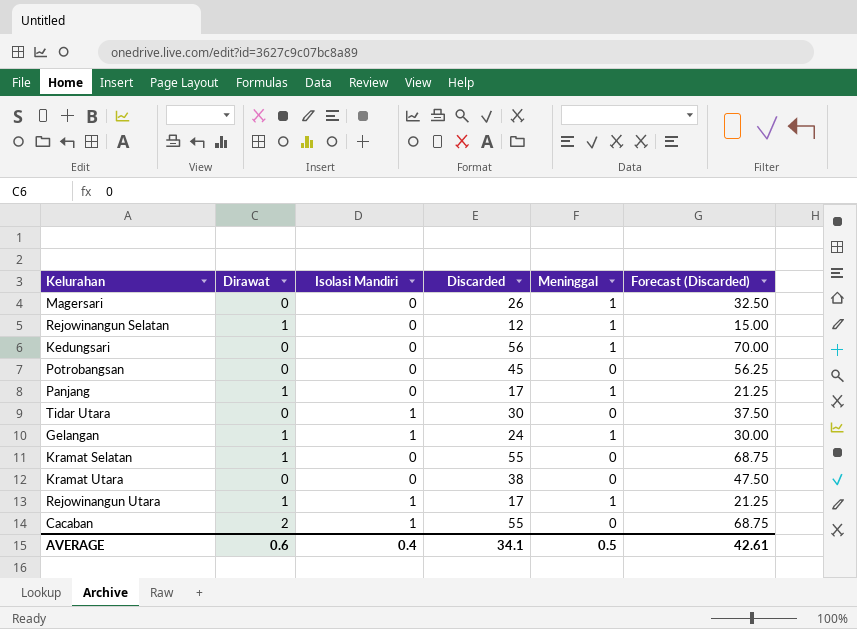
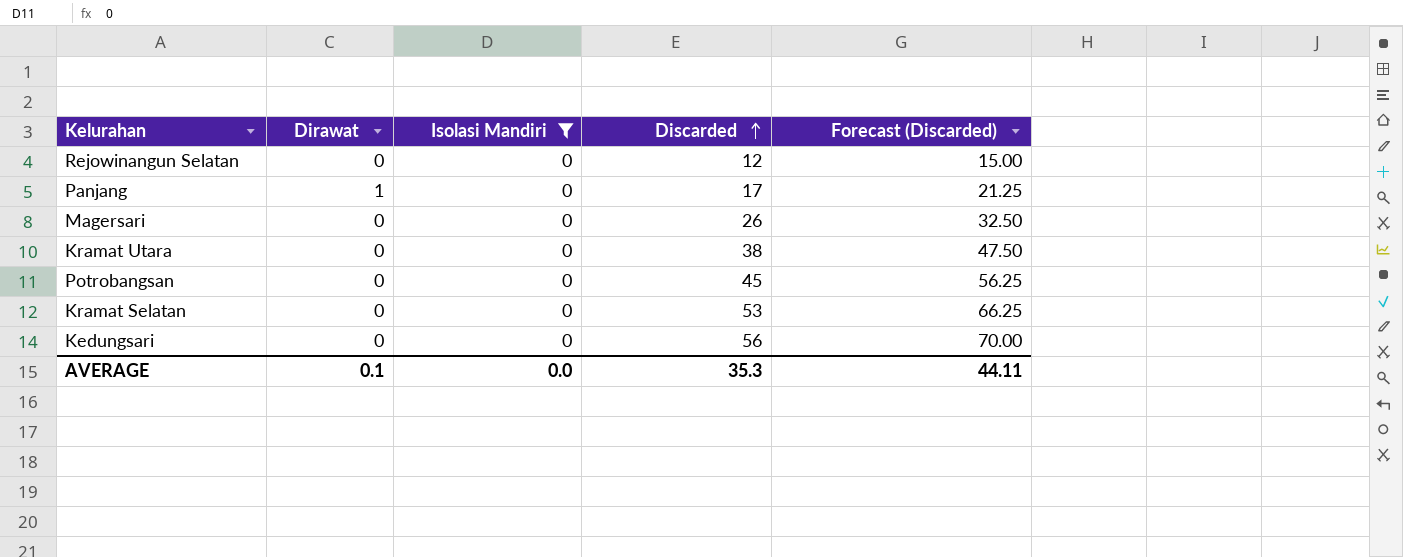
filter: none -> Isolasi Mandiri = 0
row order: none -> Discarded ascending
column Meninggal | position: 5 -> none
Rejowinangun Selatan | Dirawat: 1 -> 0
Kramat Selatan | Dirawat: 1 -> 0
Kramat Selatan | Discarded: 55 -> 53
Kramat Selatan | Forecast (Discarded): 68.75 -> 66.25
AVERAGE | Dirawat: 0.6 -> 0.1
AVERAGE | Isolasi Mandiri: 0.4 -> 0.0
AVERAGE | Discarded: 34.1 -> 35.3
AVERAGE | Forecast (Discarded): 42.61 -> 44.11

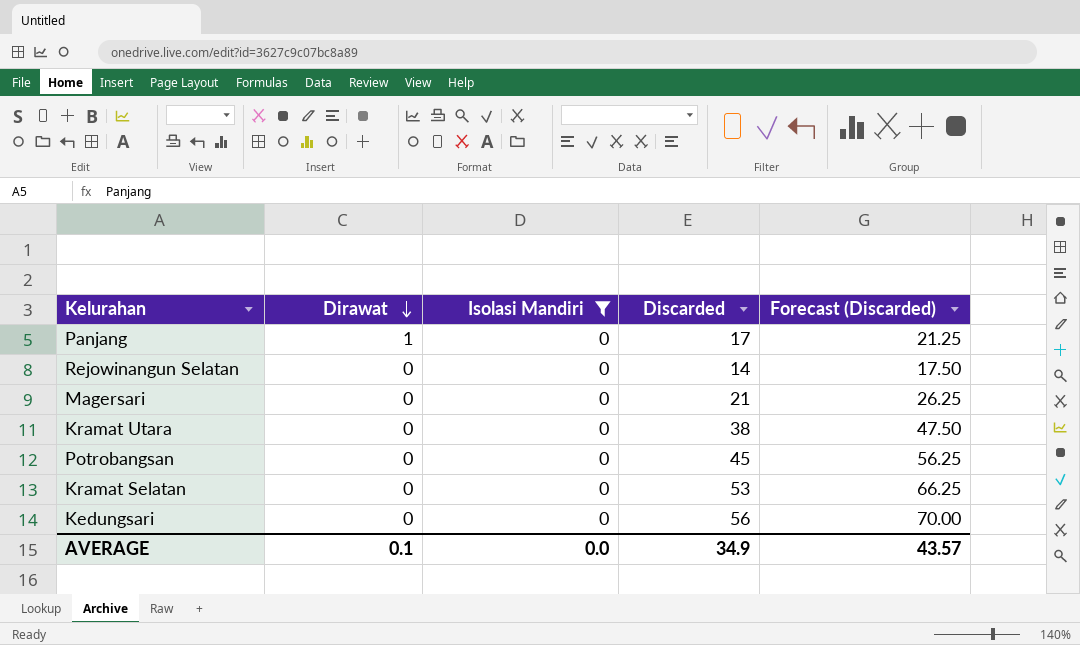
row order: Discarded ascending -> Dirawat descending
Rejowinangun Selatan | Discarded: 12 -> 14
Rejowinangun Selatan | Forecast (Discarded): 15.00 -> 17.50
Magersari | Discarded: 26 -> 21
Magersari | Forecast (Discarded): 32.50 -> 26.25
AVERAGE | Discarded: 35.3 -> 34.9
AVERAGE | Forecast (Discarded): 44.11 -> 43.57

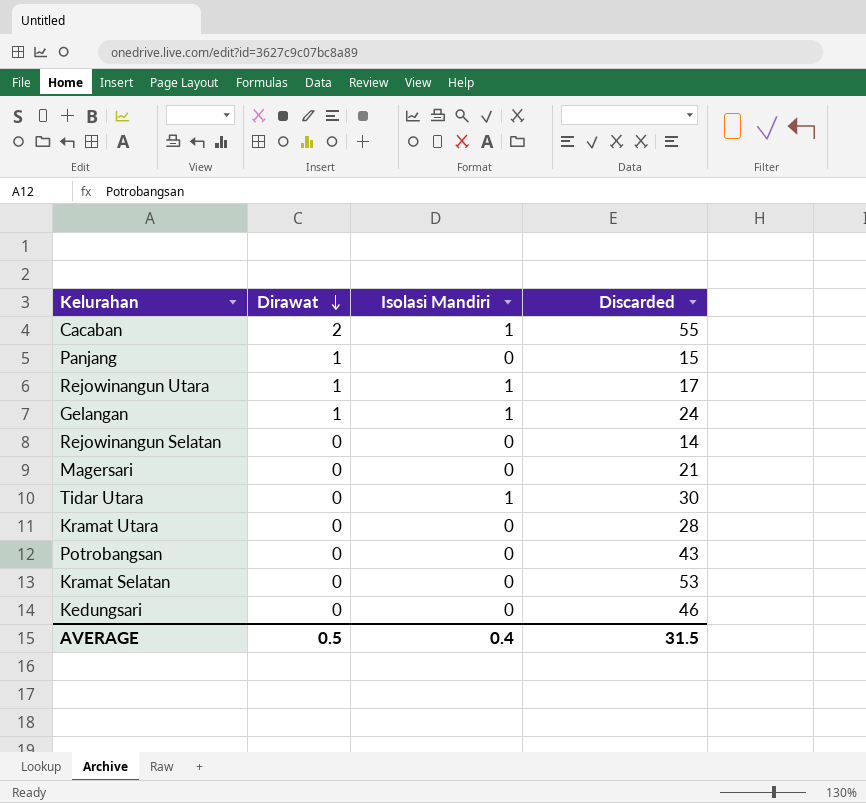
filter: Isolasi Mandiri = 0 -> none
column Forecast (Discarded) | formula: [Discarded] * 1.25 -> none
Panjang | Discarded: 17 -> 15
Kramat Utara | Discarded: 38 -> 28
Potrobangsan | Discarded: 45 -> 43
Kedungsari | Discarded: 56 -> 46
AVERAGE | Dirawat: 0.1 -> 0.5
AVERAGE | Isolasi Mandiri: 0.0 -> 0.4
AVERAGE | Discarded: 34.9 -> 31.5

